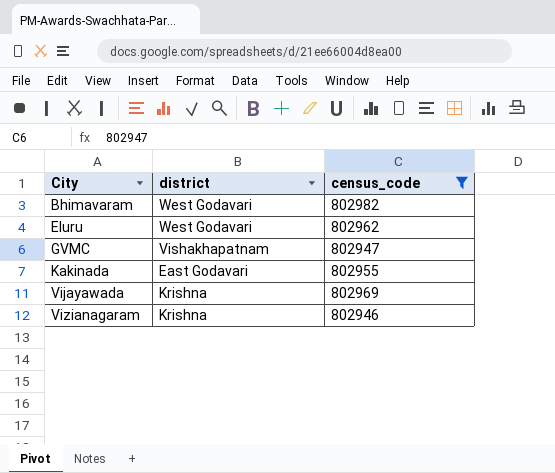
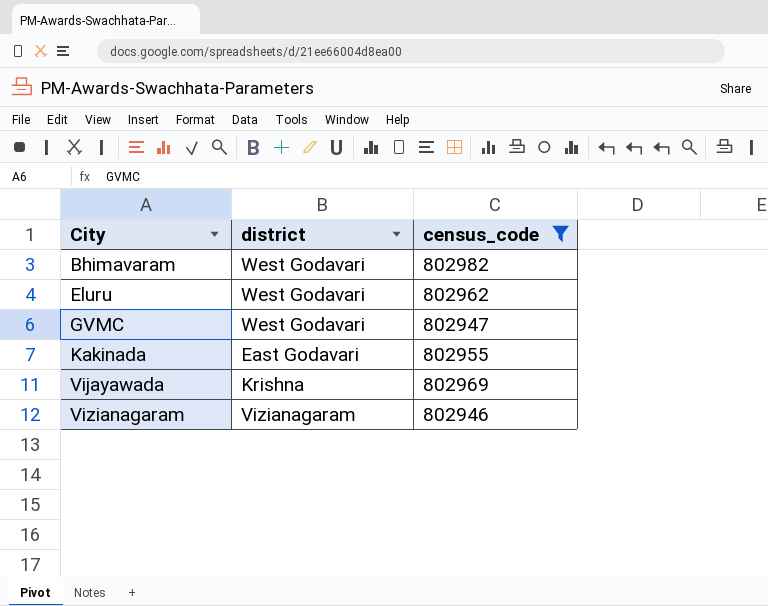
GVMC | district: Vishakhapatnam -> West Godavari
Vizianagaram | district: Krishna -> Vizianagaram

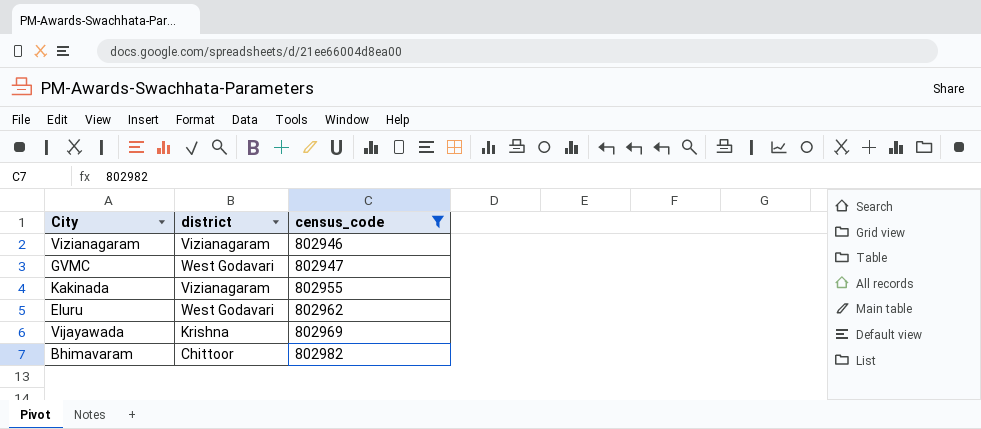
row order: City ascending -> census_code ascending
Kakinada | district: East Godavari -> Vizianagaram
Bhimavaram | district: West Godavari -> Chittoor

